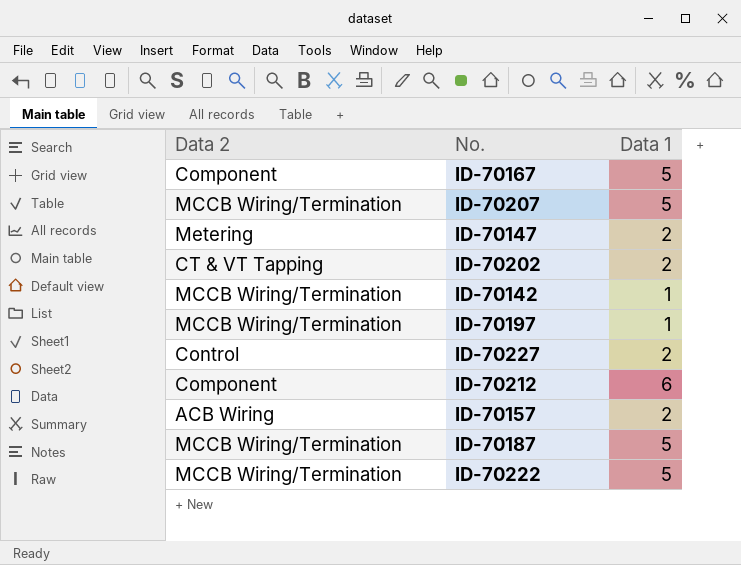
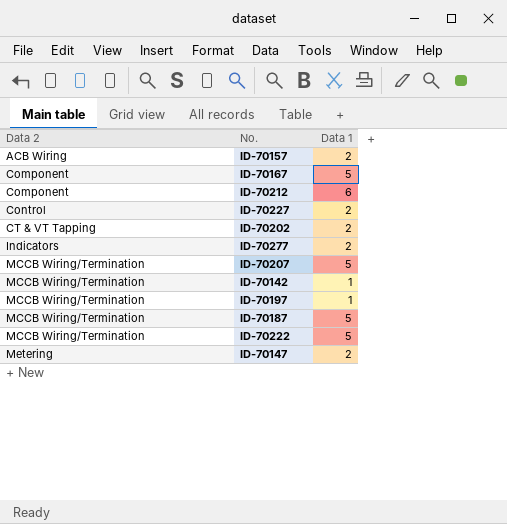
row order: none -> Data 2 ascending
row ID-70277: none -> Indicators | 2

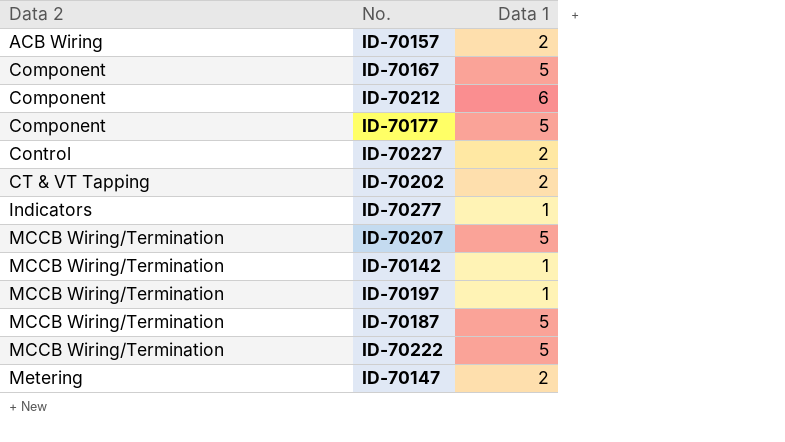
row ID-70177: none -> Component | 5
ID-70277 | Data 1: 2 -> 1

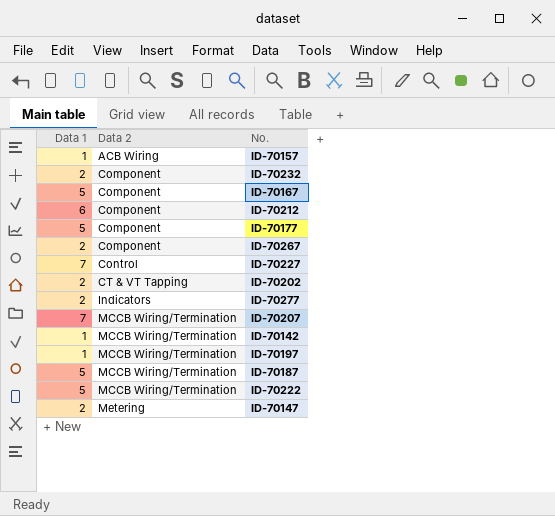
column Data 1 | position: 3 -> 1
ID-70157 | Data 1: 2 -> 1
row ID-70232: none -> 2 | Component
row ID-70267: none -> 2 | Component
ID-70227 | Data 1: 2 -> 7
ID-70277 | Data 1: 1 -> 2
ID-70207 | Data 1: 5 -> 7

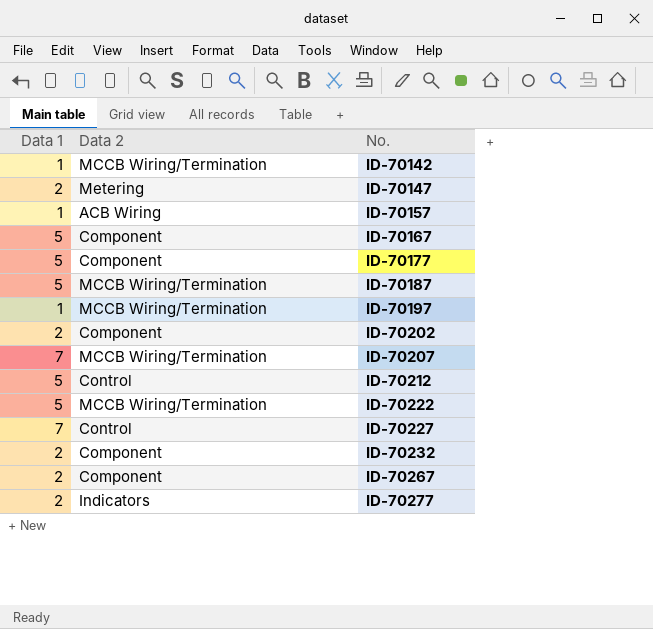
row order: Data 2 ascending -> No. ascending
ID-70202 | Data 2: CT & VT Tapping -> Component
ID-70212 | Data 1: 6 -> 5
ID-70212 | Data 2: Component -> Control

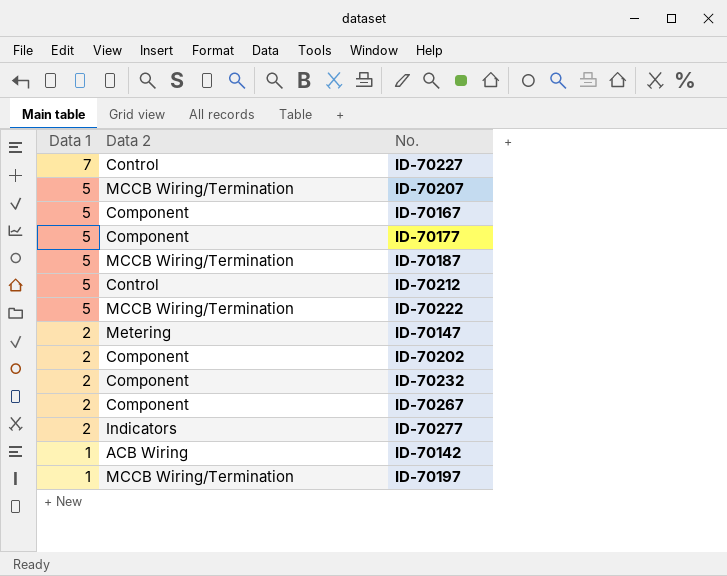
row order: No. ascending -> Data 1 descending
row ID-70157: 1 | ACB Wiring -> none
ID-70207 | Data 1: 7 -> 5
ID-70142 | Data 2: MCCB Wiring/Termination -> ACB Wiring

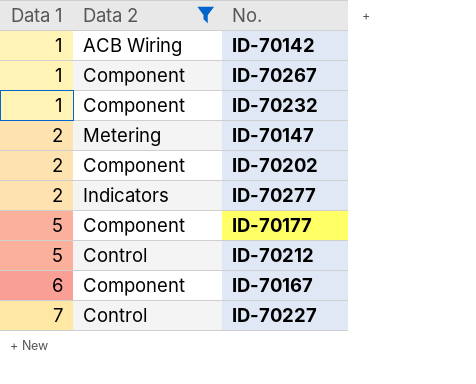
filter: none -> Data 2 != MCCB Wiring/Termination
row order: Data 1 descending -> Data 1 ascending
ID-70267 | Data 1: 2 -> 1
ID-70232 | Data 1: 2 -> 1
ID-70167 | Data 1: 5 -> 6

